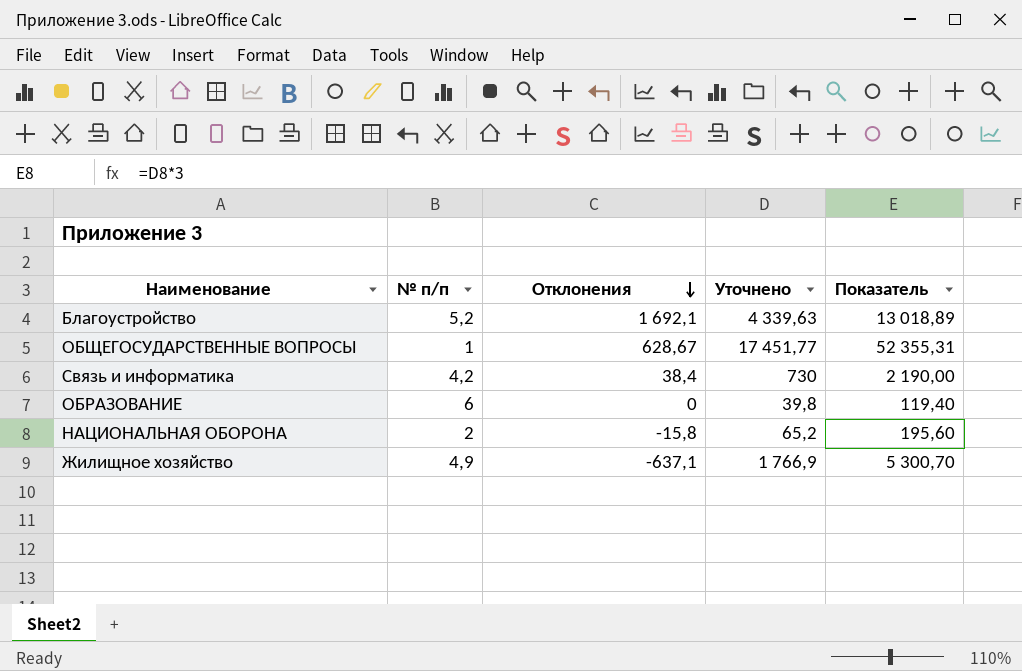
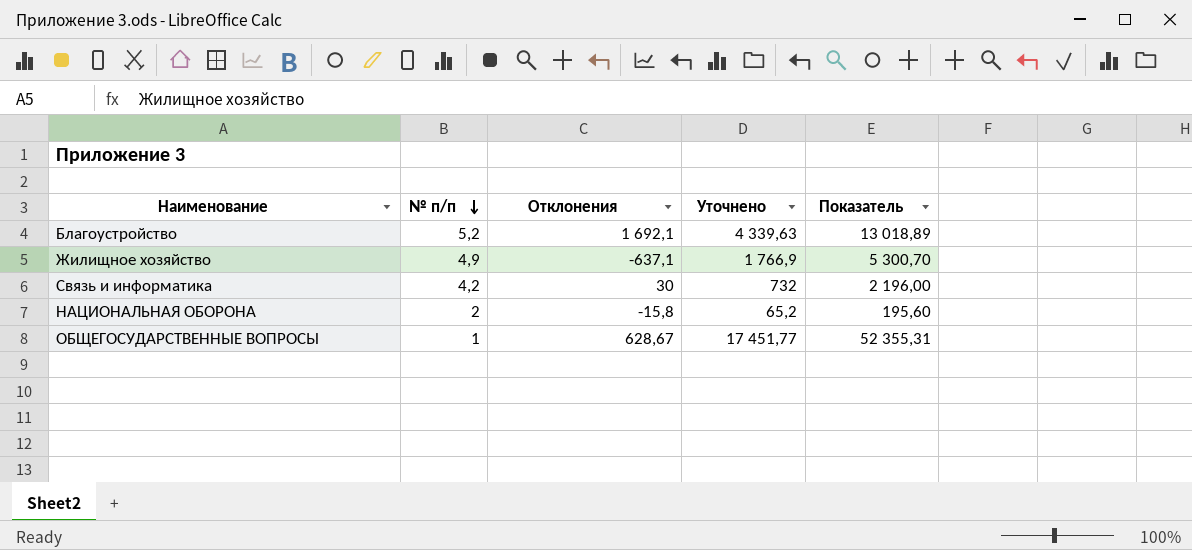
row order: Отклонения descending -> № п/п descending
row ОБРАЗОВАНИЕ: 6 | 0 | 39,8 | 119,40 -> none
Связь и информатика | Отклонения: 38,4 -> 30
Связь и информатика | Уточнено: 730 -> 732
Связь и информатика | Показатель: 2 190,00 -> 2 196,00

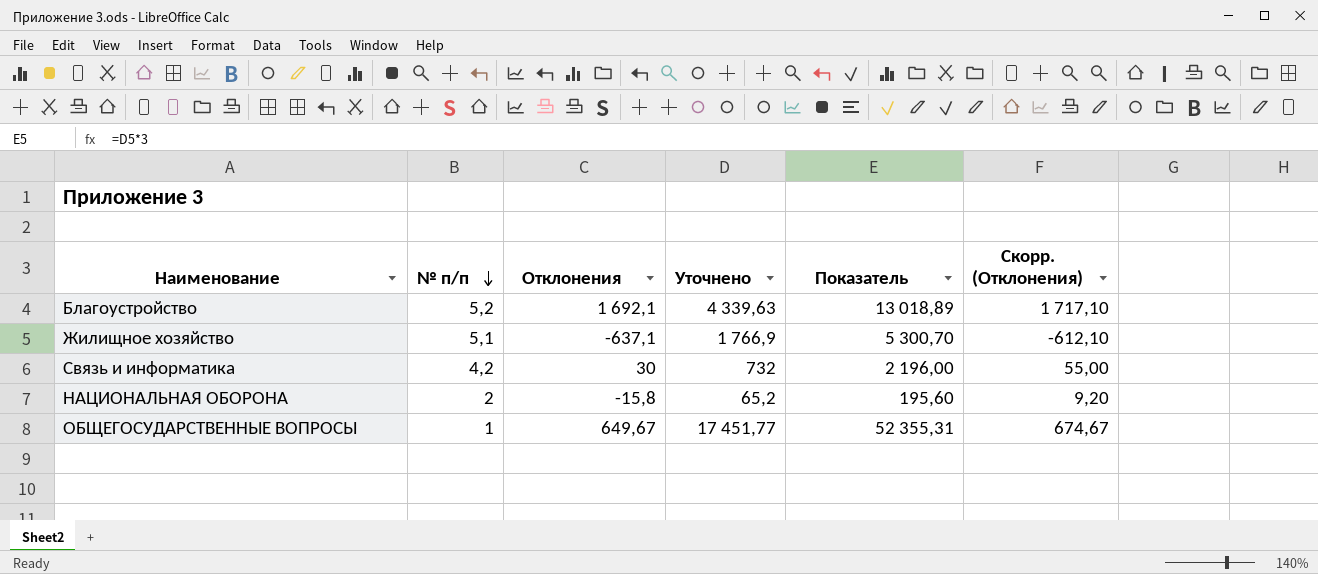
column Скорр. (Отклонения) | formula: none -> [Отклонения] + 25
Жилищное хозяйство | № п/п: 4,9 -> 5,1
ОБЩЕГОСУДАРСТВЕННЫЕ ВОПРОСЫ | Отклонения: 628,67 -> 649,67

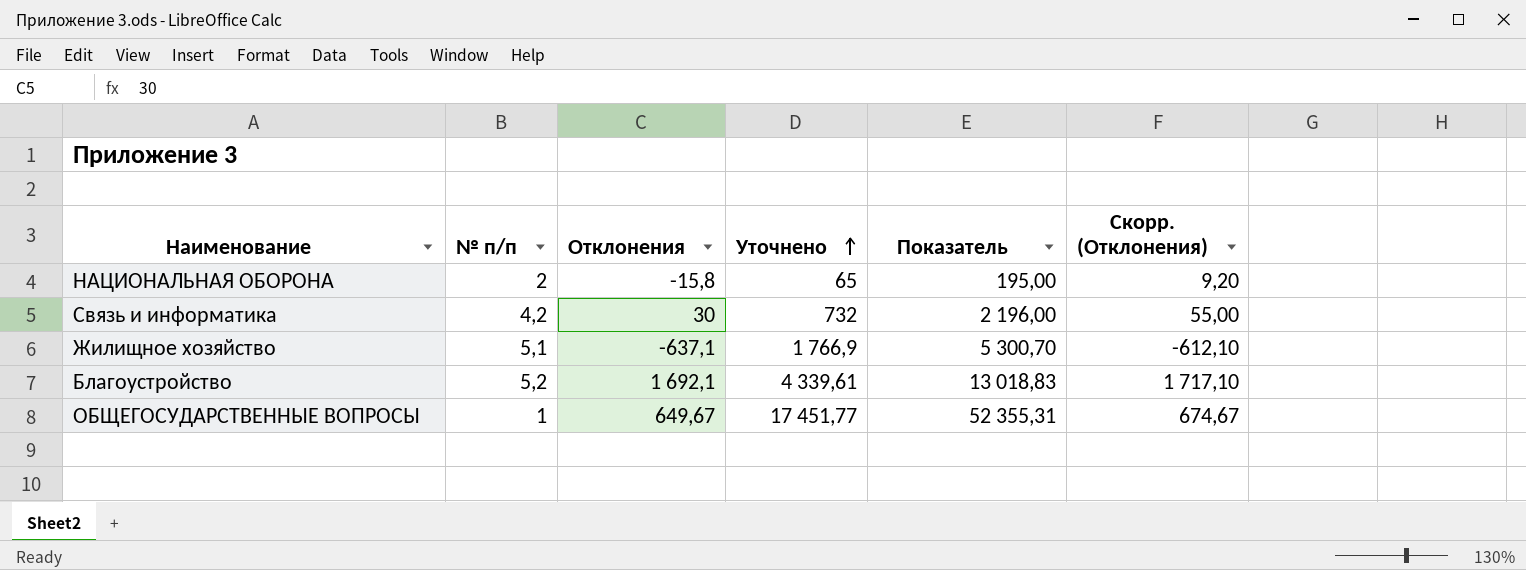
row order: № п/п descending -> Уточнено ascending
НАЦИОНАЛЬНАЯ ОБОРОНА | Уточнено: 65,2 -> 65
НАЦИОНАЛЬНАЯ ОБОРОНА | Показатель: 195,60 -> 195,00
Благоустройство | Уточнено: 4 339,63 -> 4 339,61
Благоустройство | Показатель: 13 018,89 -> 13 018,83

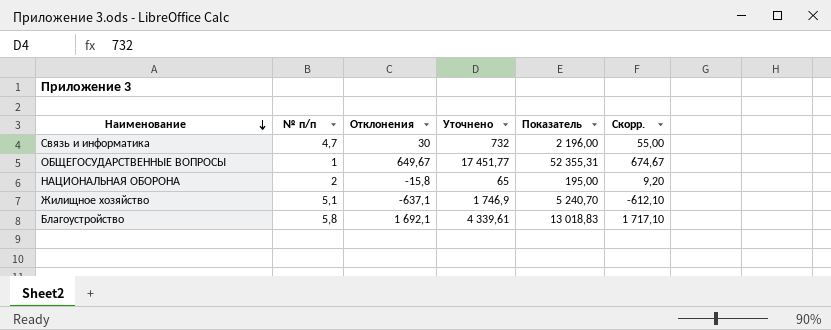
row order: Уточнено ascending -> Наименование descending
column name: Скорр. (Отклонения) -> Скорр.
Связь и информатика | № п/п: 4,2 -> 4,7
Жилищное хозяйство | Уточнено: 1 766,9 -> 1 746,9
Жилищное хозяйство | Показатель: 5 300,70 -> 5 240,70
Благоустройство | № п/п: 5,2 -> 5,8

